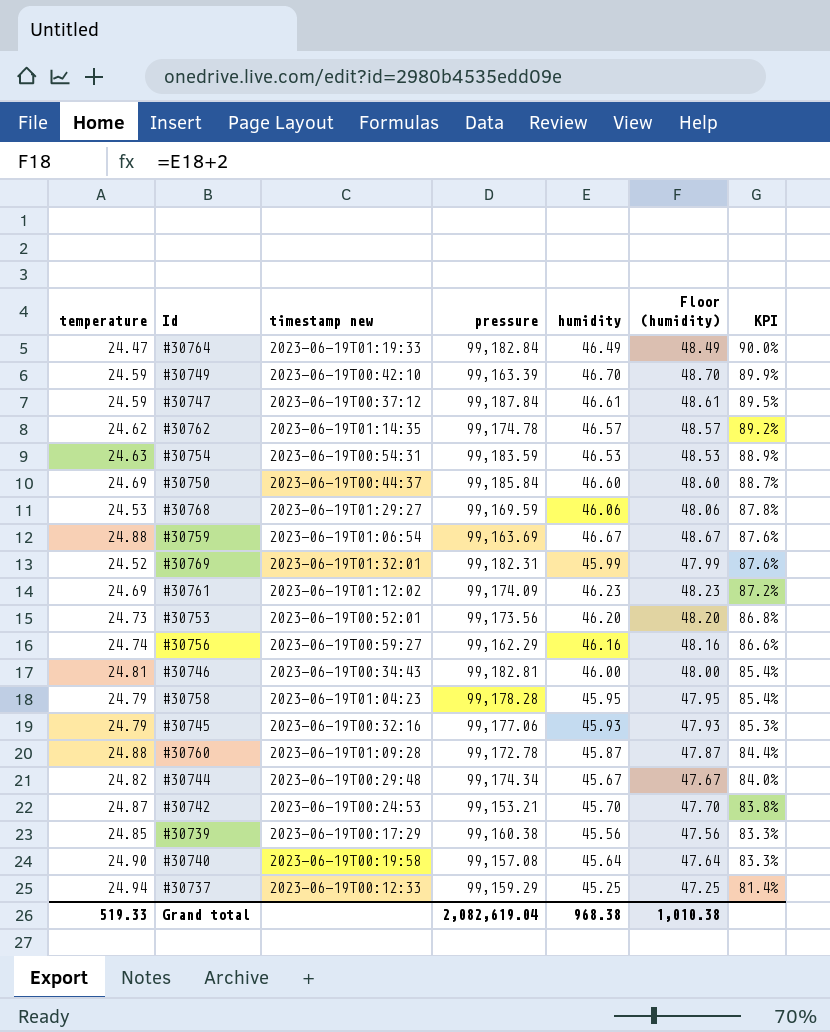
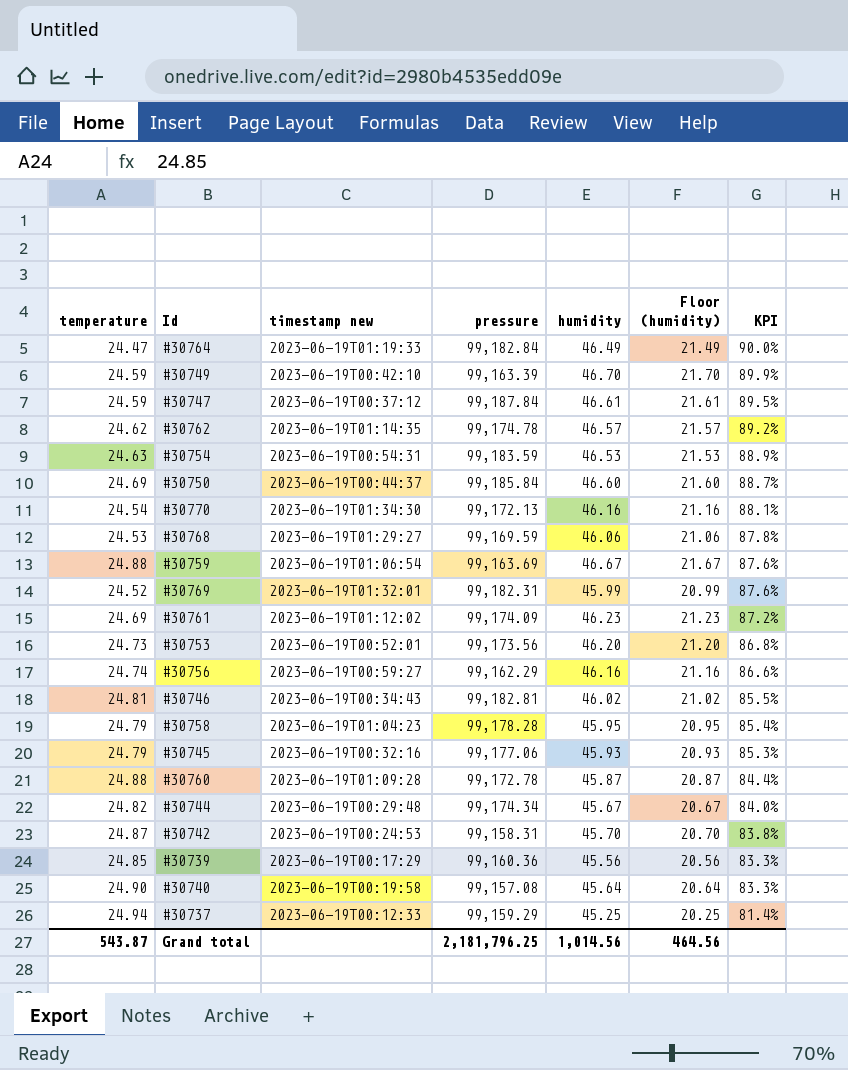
column Floor (humidity) | formula: [humidity] + 2 -> [humidity] - 25
row #30770: none -> 24.54 | 2023-06-19T01:34:30 | 99,172.13 | 46.16 | 21.16 | 88.1%
#30746 | humidity: 46.00 -> 46.02
#30746 | KPI: 85.4% -> 85.5%
#30742 | pressure: 99,153.21 -> 99,158.31
#30739 | pressure: 99,160.38 -> 99,160.36
Grand total | temperature: 519.33 -> 543.87
Grand total | pressure: 2,082,619.04 -> 2,181,796.25
Grand total | humidity: 968.38 -> 1,014.56
Grand total | Floor (humidity): 1,010.38 -> 464.56

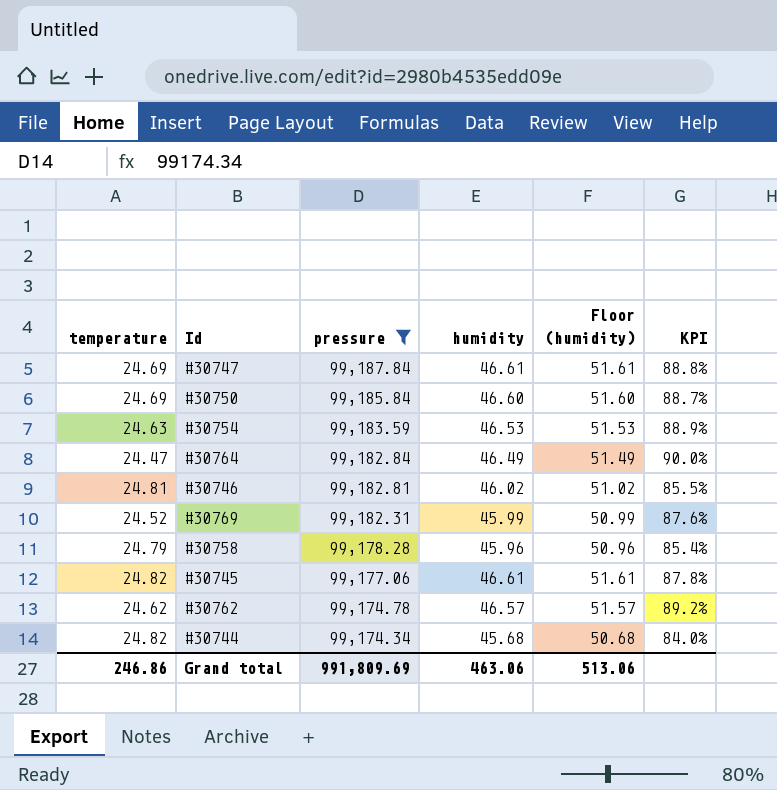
filter: none -> pressure >= 99,174.34
row order: KPI descending -> pressure descending
column timestamp new | position: 3 -> none
column Floor (humidity) | formula: [humidity] - 25 -> [humidity] + 5
#30747 | temperature: 24.59 -> 24.69
#30747 | KPI: 89.5% -> 88.8%
#30758 | humidity: 45.95 -> 45.96
#30745 | temperature: 24.79 -> 24.82
#30745 | humidity: 45.93 -> 46.61
#30745 | KPI: 85.3% -> 87.8%
#30744 | humidity: 45.67 -> 45.68
Grand total | temperature: 543.87 -> 246.86
Grand total | pressure: 2,181,796.25 -> 991,809.69
Grand total | humidity: 1,014.56 -> 463.06
Grand total | Floor (humidity): 464.56 -> 513.06

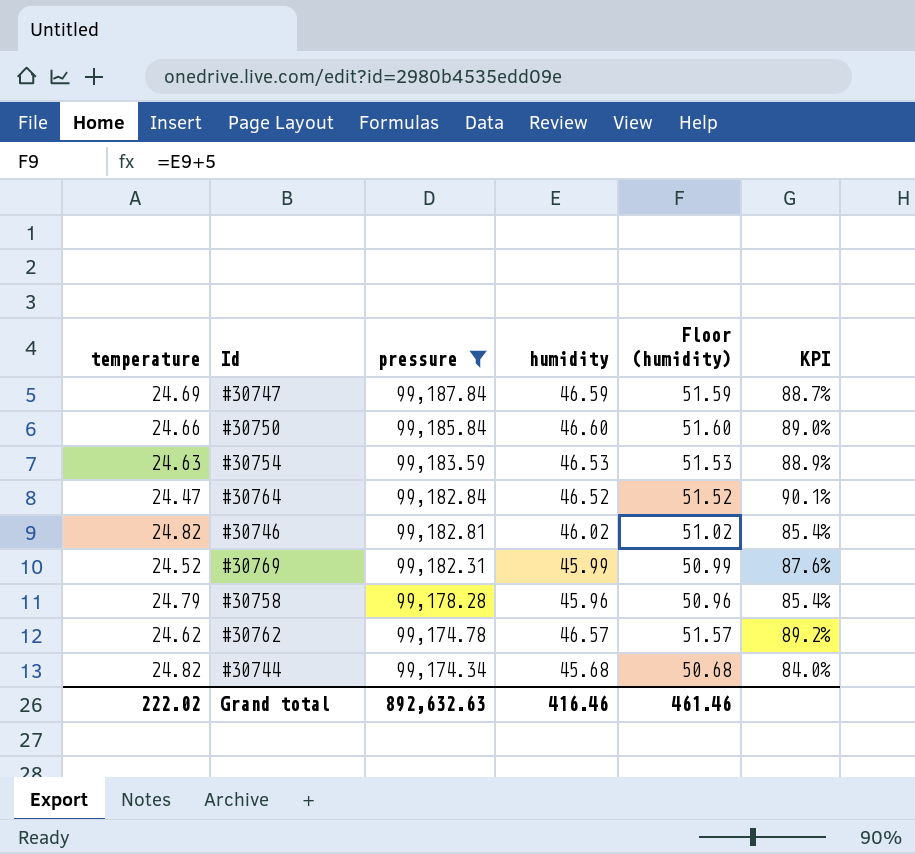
row #30745: 24.82 | 99,177.06 | 46.61 | 51.61 | 87.8% -> none
#30747 | humidity: 46.61 -> 46.59
#30747 | Floor (humidity): 51.61 -> 51.59
#30747 | KPI: 88.8% -> 88.7%
#30750 | temperature: 24.69 -> 24.66
#30750 | KPI: 88.7% -> 89.0%
#30764 | humidity: 46.49 -> 46.52
#30764 | Floor (humidity): 51.49 -> 51.52
#30764 | KPI: 90.0% -> 90.1%
#30746 | temperature: 24.81 -> 24.82
#30746 | KPI: 85.5% -> 85.4%
Grand total | temperature: 246.86 -> 222.02
Grand total | pressure: 991,809.69 -> 892,632.63
Grand total | humidity: 463.06 -> 416.46
Grand total | Floor (humidity): 513.06 -> 461.46

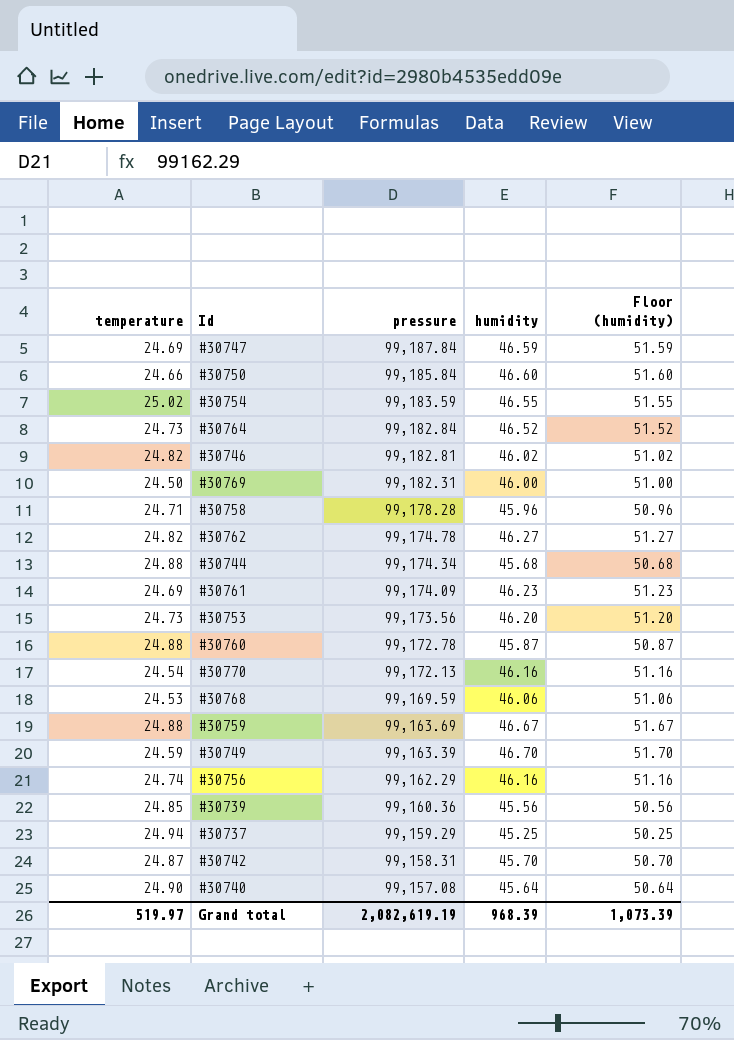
filter: pressure >= 99,174.34 -> none
column KPI | formula: ([humidity] - [temperature]) / [temperature] -> none
#30754 | temperature: 24.63 -> 25.02
#30754 | humidity: 46.53 -> 46.55
#30754 | Floor (humidity): 51.53 -> 51.55
#30764 | temperature: 24.47 -> 24.73
#30769 | temperature: 24.52 -> 24.50
#30769 | humidity: 45.99 -> 46.00
#30769 | Floor (humidity): 50.99 -> 51.00
#30758 | temperature: 24.79 -> 24.71
#30762 | temperature: 24.62 -> 24.82
#30762 | humidity: 46.57 -> 46.27
#30762 | Floor (humidity): 51.57 -> 51.27
#30744 | temperature: 24.82 -> 24.88
Grand total | temperature: 222.02 -> 519.97
Grand total | pressure: 892,632.63 -> 2,082,619.19
Grand total | humidity: 416.46 -> 968.39
Grand total | Floor (humidity): 461.46 -> 1,073.39

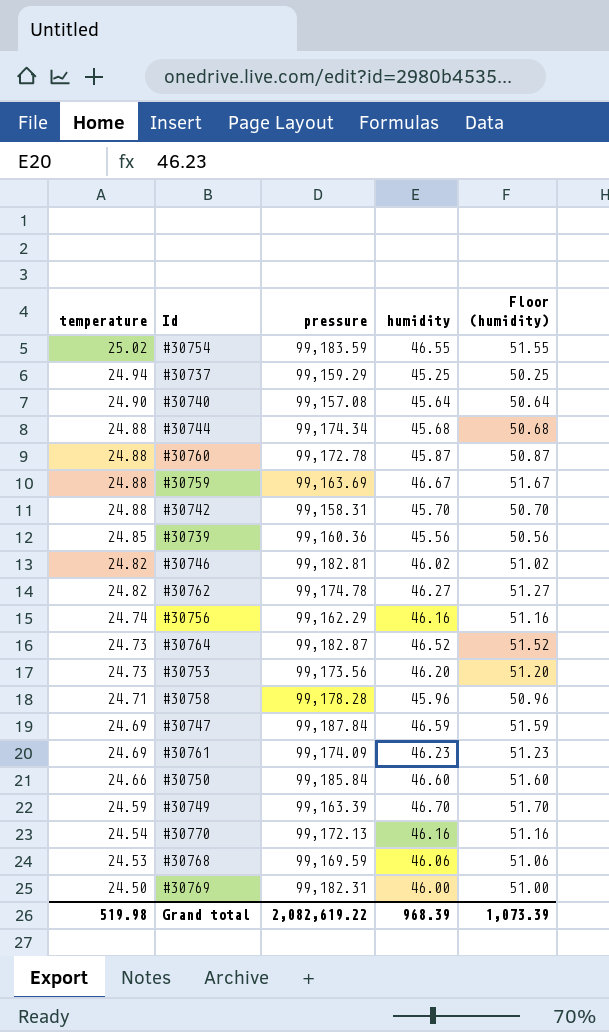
row order: pressure descending -> temperature descending
#30742 | temperature: 24.87 -> 24.88
#30764 | pressure: 99,182.84 -> 99,182.87
Grand total | temperature: 519.97 -> 519.98
Grand total | pressure: 2,082,619.19 -> 2,082,619.22

